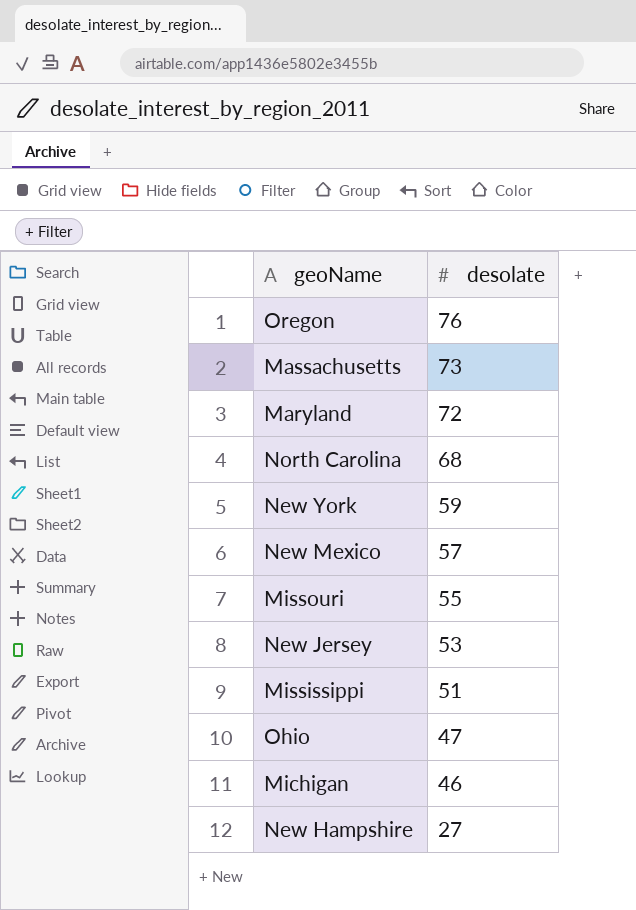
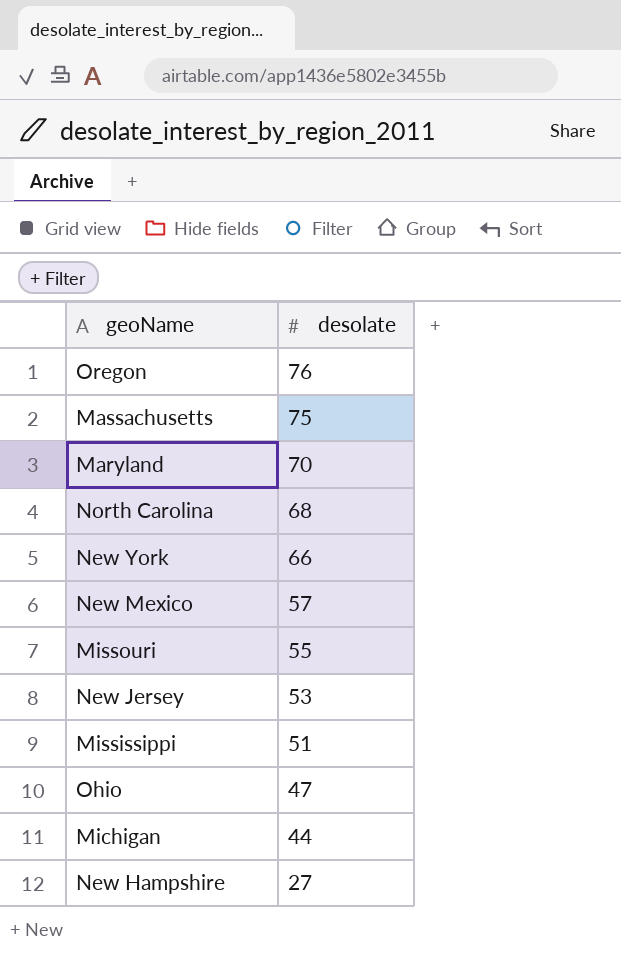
Massachusetts | desolate: 73 -> 75
Maryland | desolate: 72 -> 70
New York | desolate: 59 -> 66
Michigan | desolate: 46 -> 44

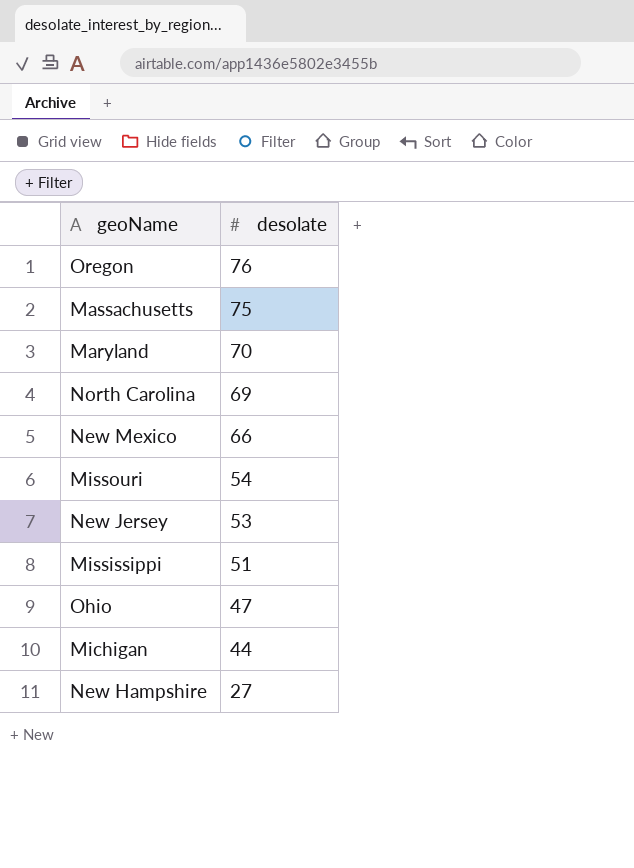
row New York: 66 -> none
North Carolina | desolate: 68 -> 69
New Mexico | desolate: 57 -> 66
Missouri | desolate: 55 -> 54

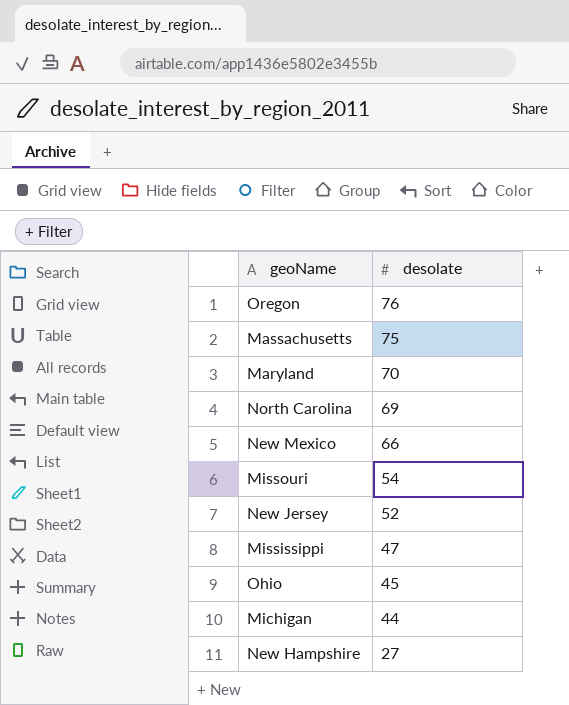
New Jersey | desolate: 53 -> 52
Mississippi | desolate: 51 -> 47
Ohio | desolate: 47 -> 45

